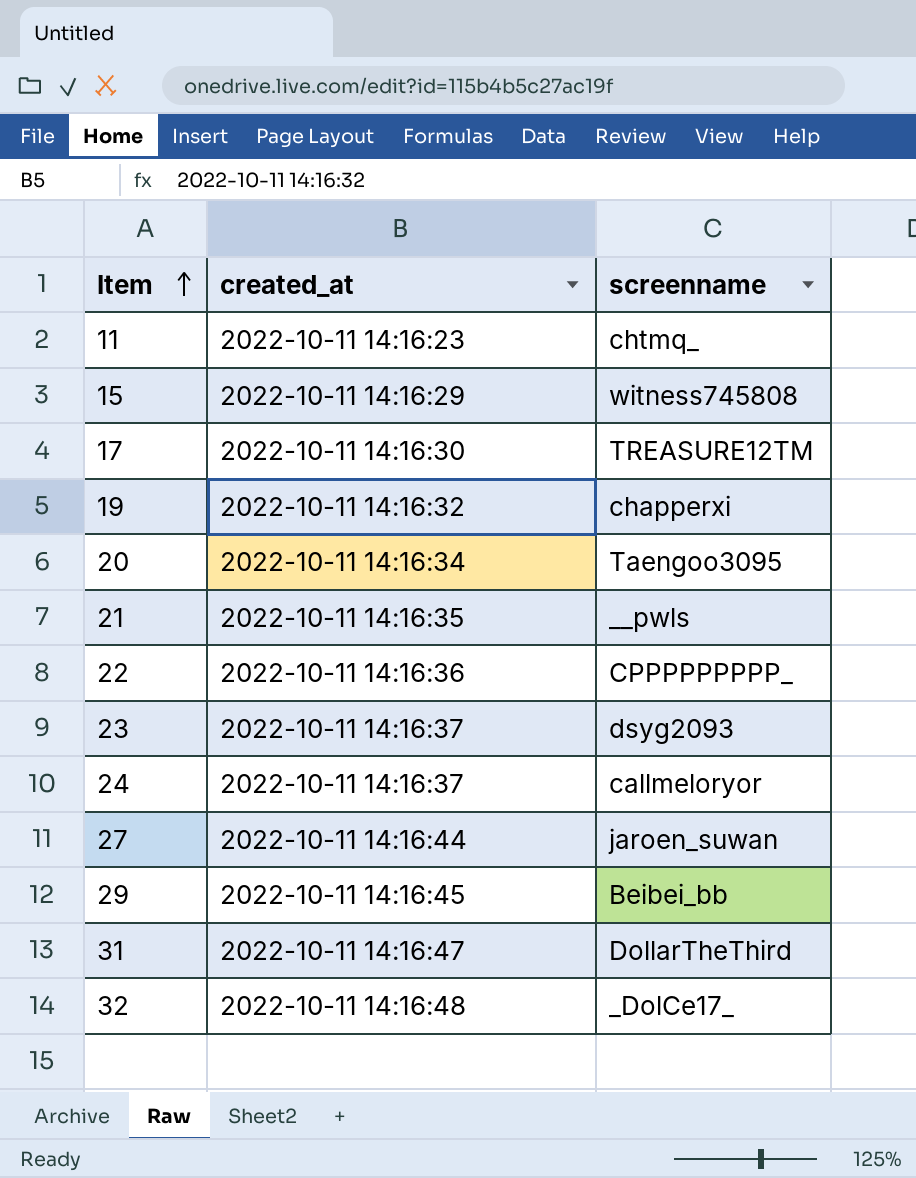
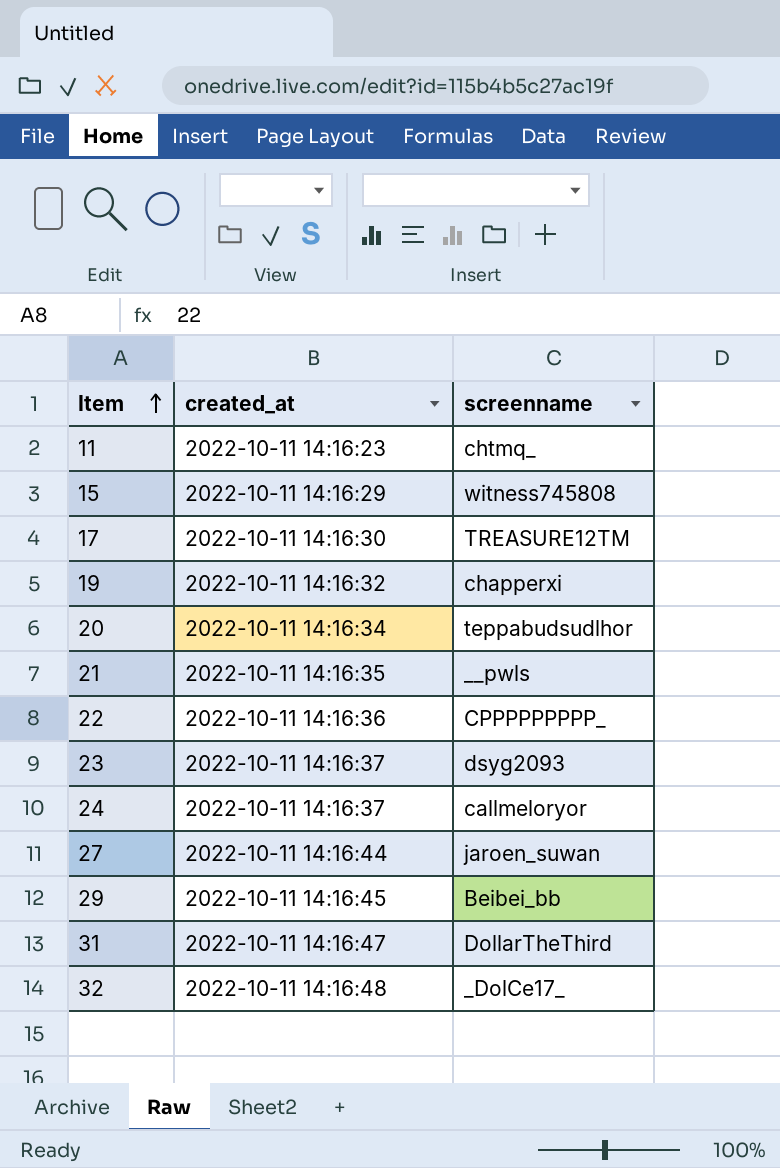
20 | screenname: Taengoo3095 -> teppabudsudlhor

